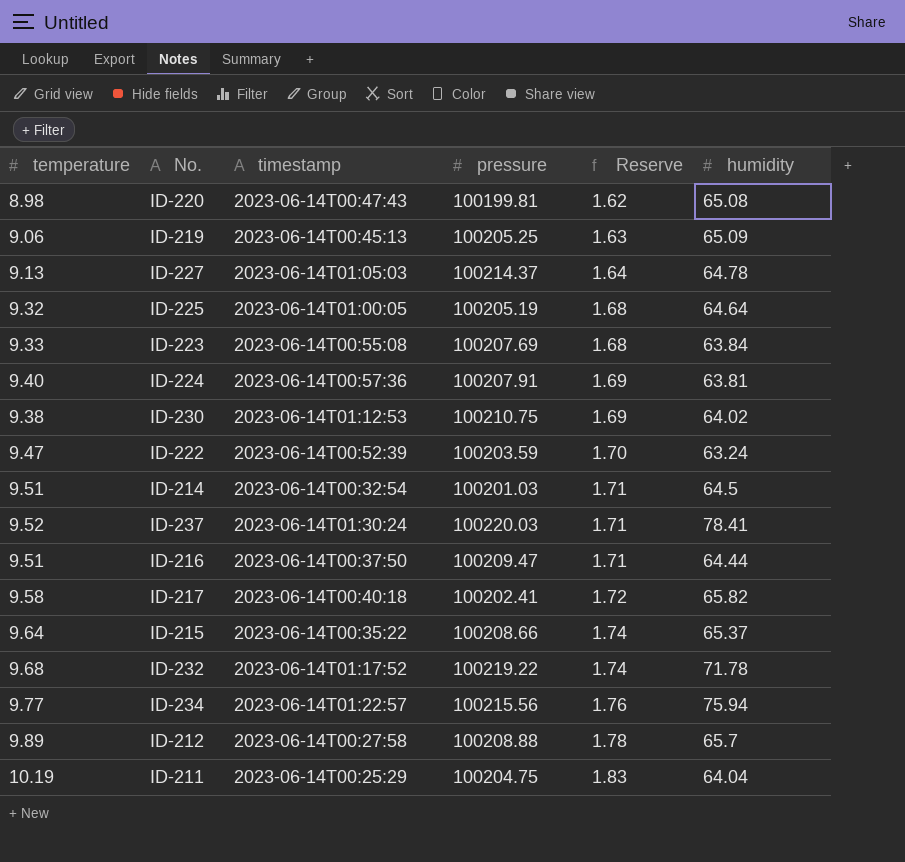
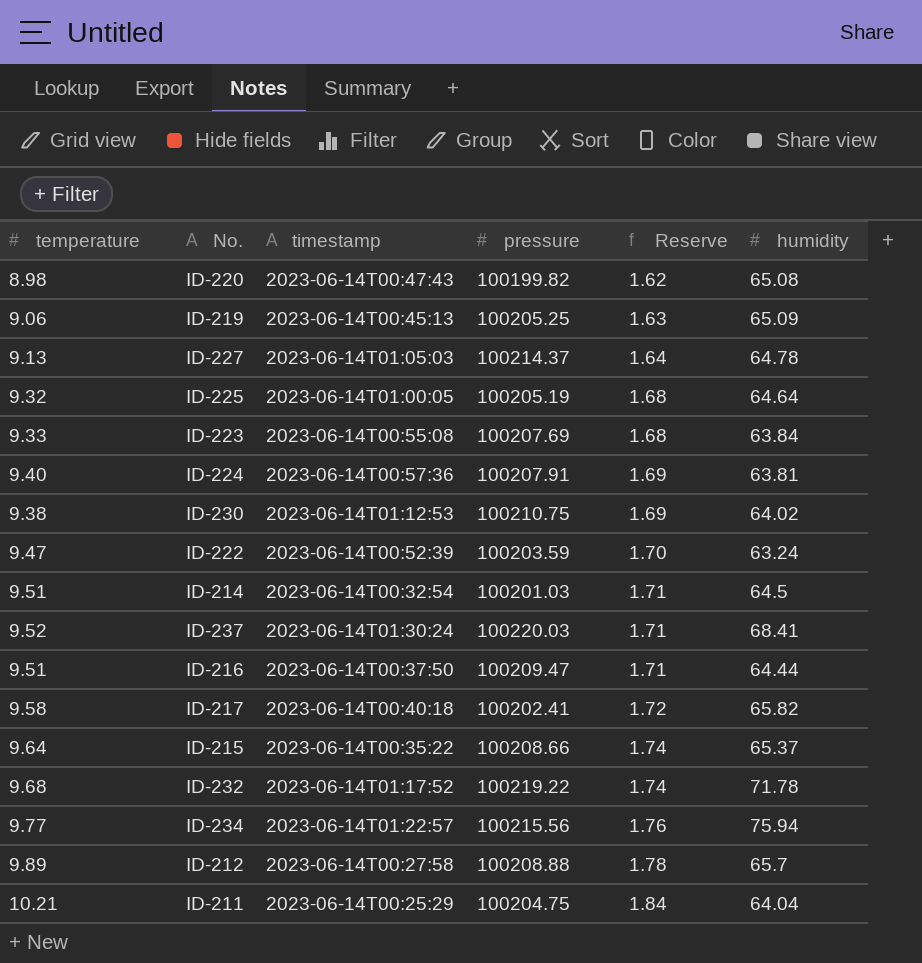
ID-220 | pressure: 100199.81 -> 100199.82
ID-237 | humidity: 78.41 -> 68.41
ID-211 | temperature: 10.19 -> 10.21
ID-211 | Reserve: 1.83 -> 1.84

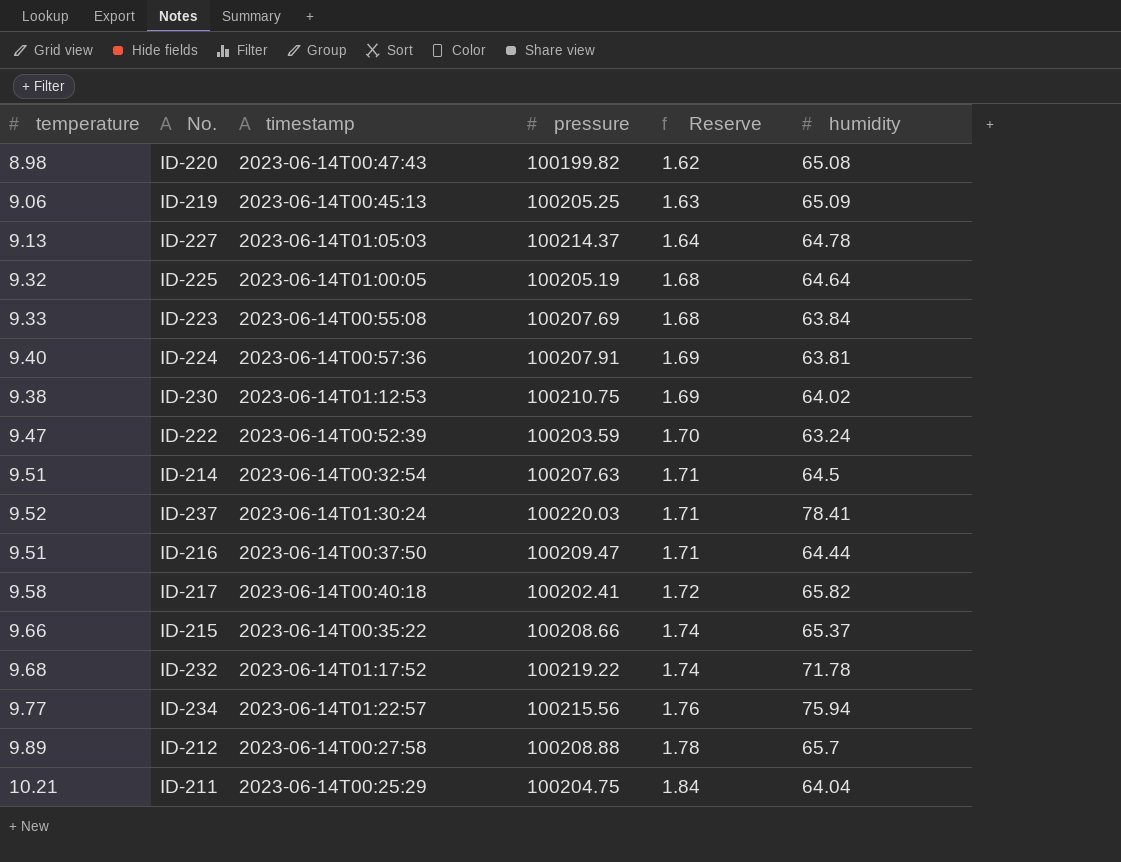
ID-214 | pressure: 100201.03 -> 100207.63
ID-237 | humidity: 68.41 -> 78.41
ID-215 | temperature: 9.64 -> 9.66

